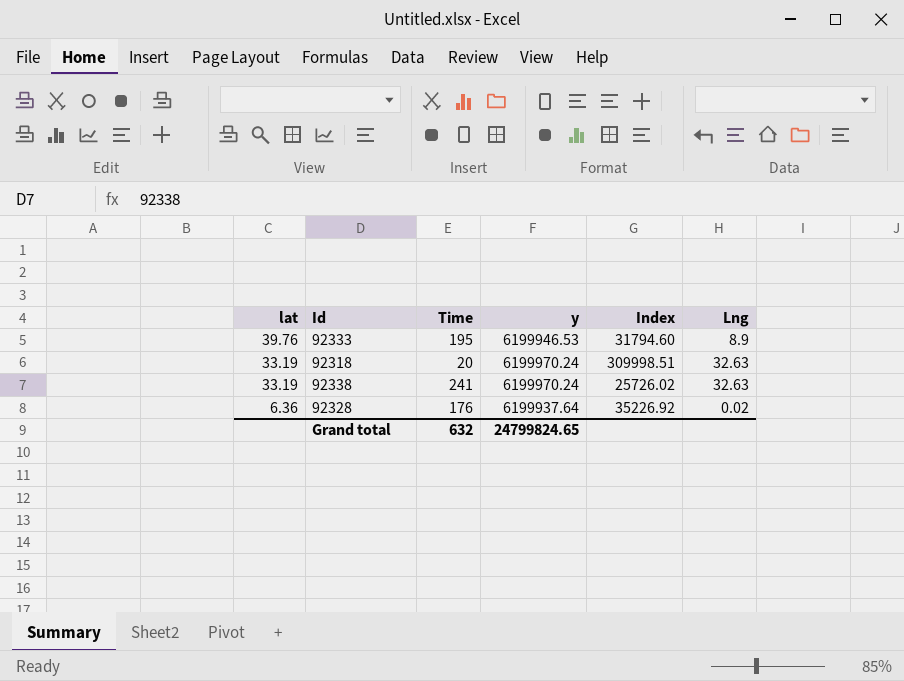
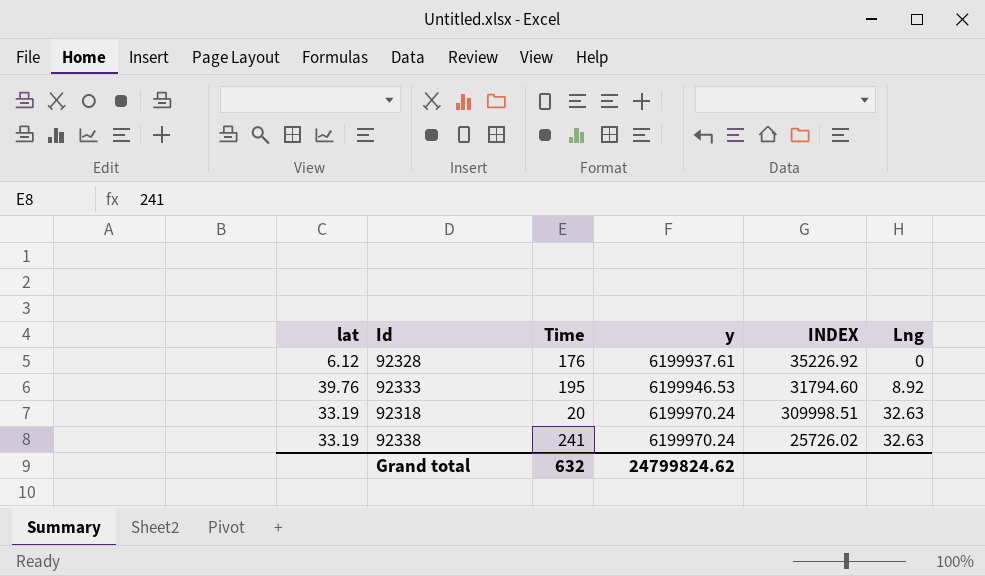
row order: lat descending -> y ascending
column name: Index -> INDEX
92328 | lat: 6.36 -> 6.12
92328 | y: 6199937.64 -> 6199937.61
92328 | Lng: 0.02 -> 0
92333 | Lng: 8.9 -> 8.92
Grand total | y: 24799824.65 -> 24799824.62

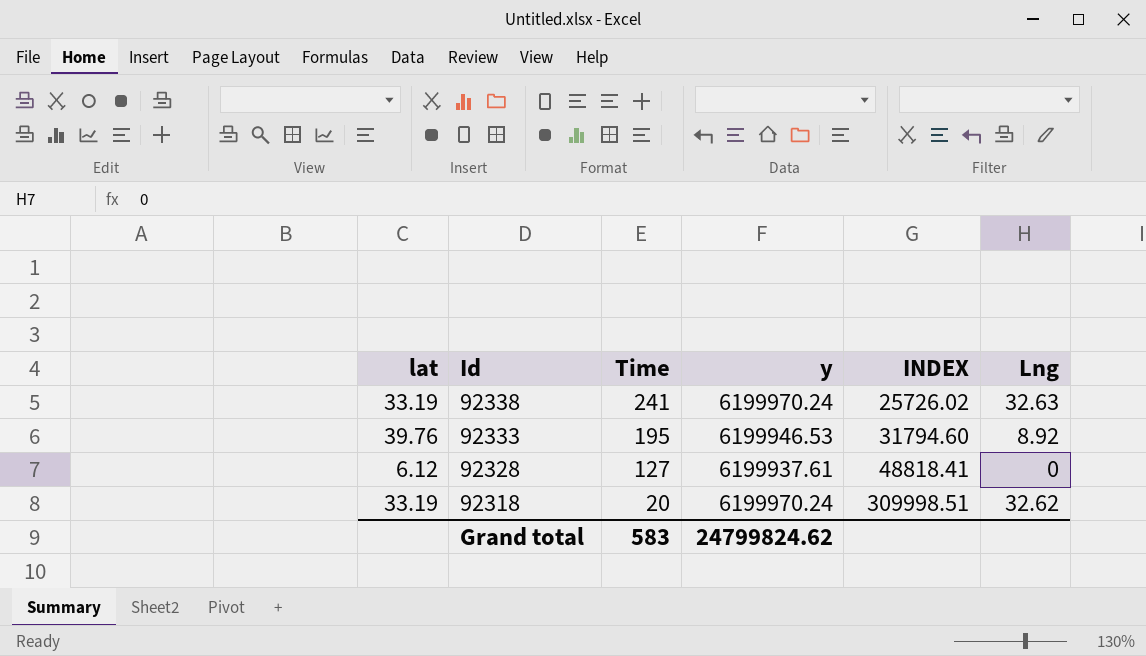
row order: y ascending -> Id descending
92328 | Time: 176 -> 127
92328 | INDEX: 35226.92 -> 48818.41
92318 | Lng: 32.63 -> 32.62
Grand total | Time: 632 -> 583

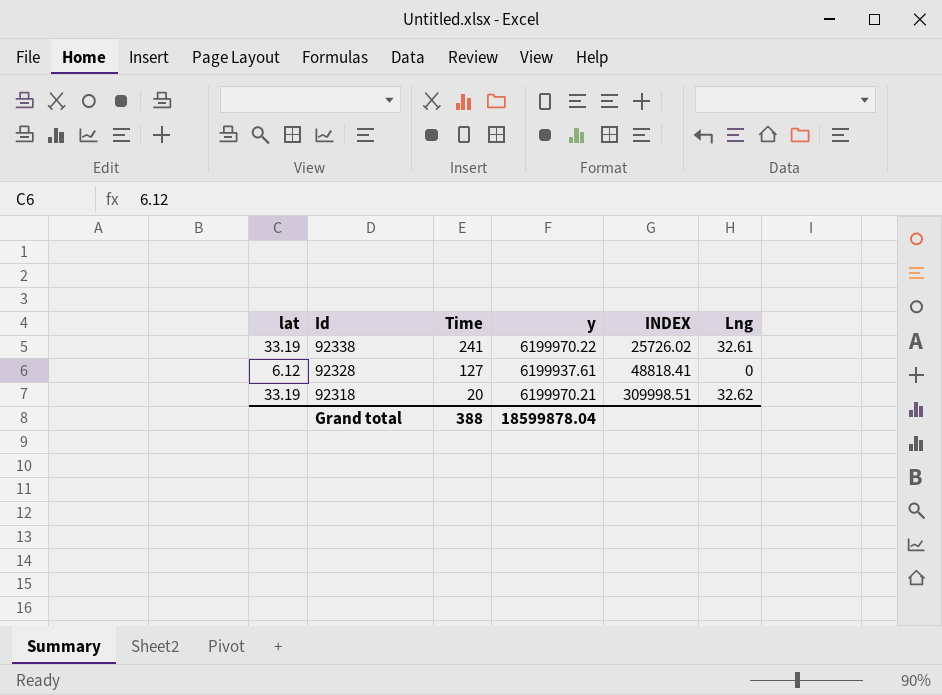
row 92333: 39.76 | 195 | 6199946.53 | 31794.60 | 8.92 -> none
92338 | y: 6199970.24 -> 6199970.22
92338 | Lng: 32.63 -> 32.61
92318 | y: 6199970.24 -> 6199970.21
Grand total | Time: 583 -> 388
Grand total | y: 24799824.62 -> 18599878.04

